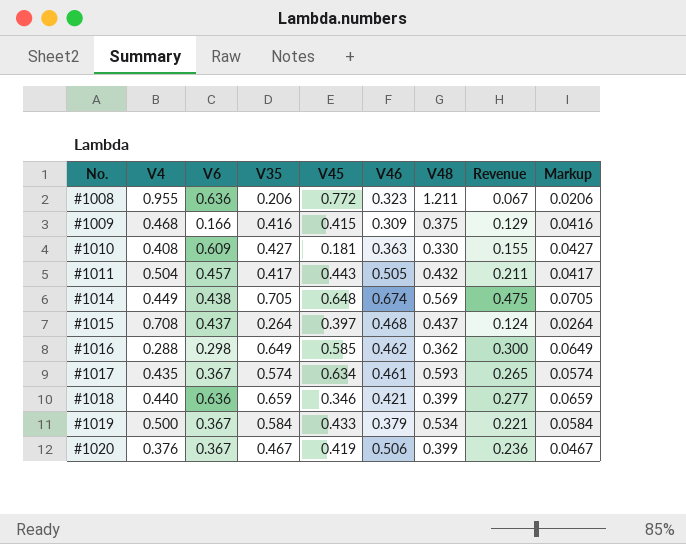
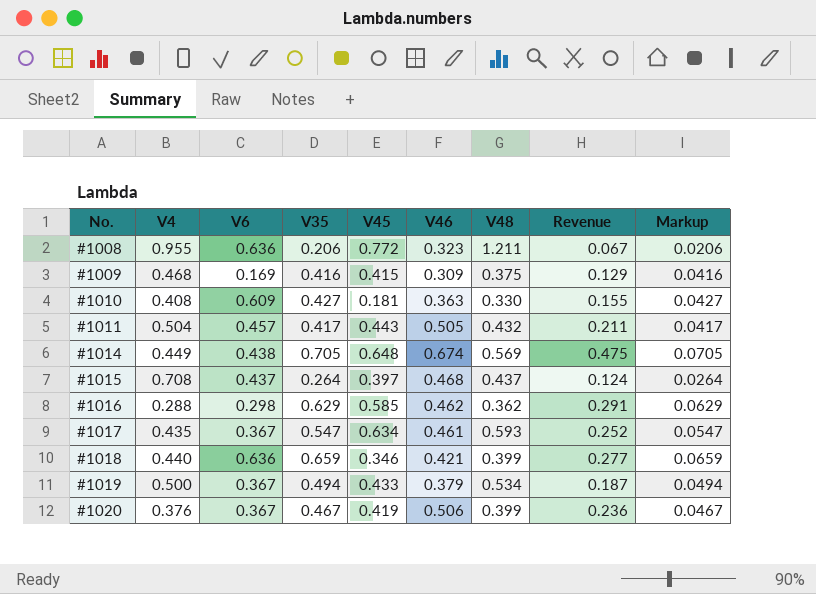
#1009 | V6: 0.166 -> 0.169
#1016 | V35: 0.649 -> 0.629
#1016 | Revenue: 0.300 -> 0.291
#1016 | Markup: 0.0649 -> 0.0629
#1017 | V35: 0.574 -> 0.547
#1017 | Revenue: 0.265 -> 0.252
#1017 | Markup: 0.0574 -> 0.0547
#1019 | V35: 0.584 -> 0.494
#1019 | Revenue: 0.221 -> 0.187
#1019 | Markup: 0.0584 -> 0.0494

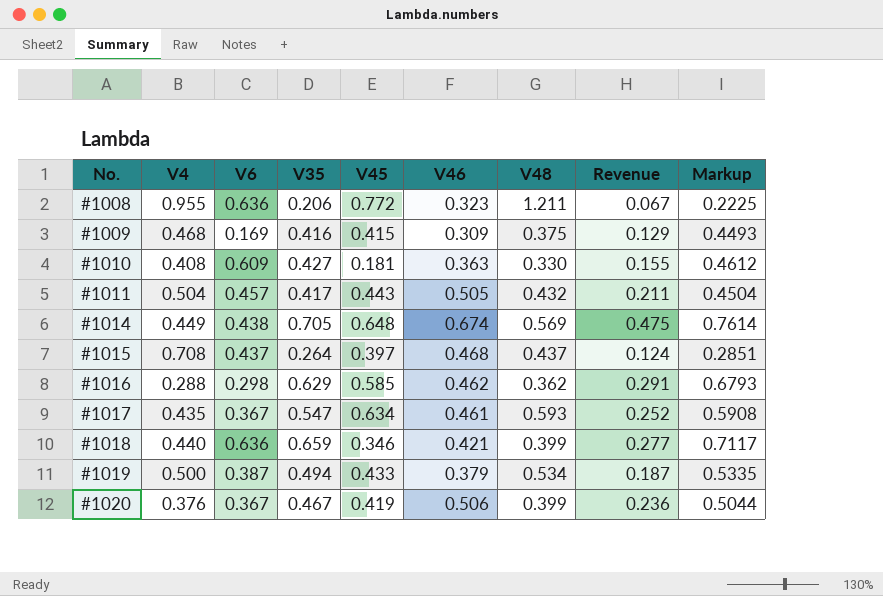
column Markup | formula: [V35] * 0.1 -> [V35] * 1.08
#1019 | V6: 0.367 -> 0.387

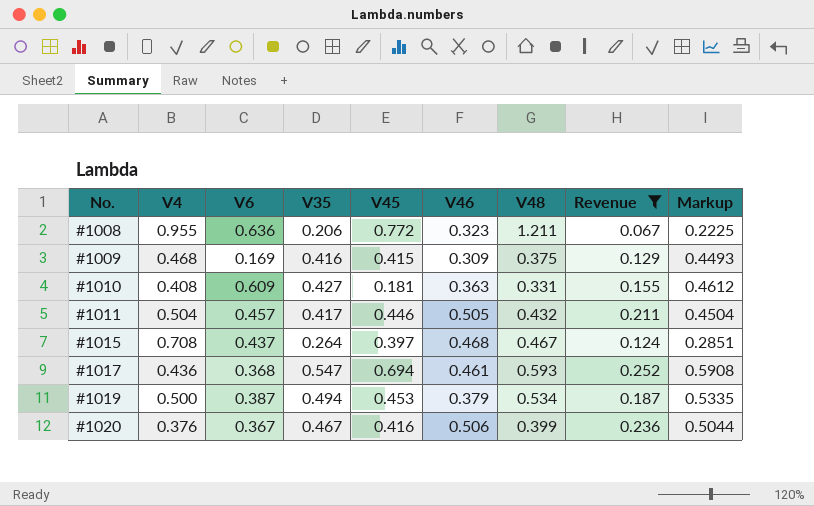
filter: none -> Revenue <= 0.252
#1010 | V48: 0.330 -> 0.331
#1011 | V45: 0.443 -> 0.446
#1015 | V48: 0.437 -> 0.467
#1017 | V4: 0.435 -> 0.436
#1017 | V6: 0.367 -> 0.368
#1017 | V45: 0.634 -> 0.694
#1019 | V45: 0.433 -> 0.453
#1020 | V45: 0.419 -> 0.416

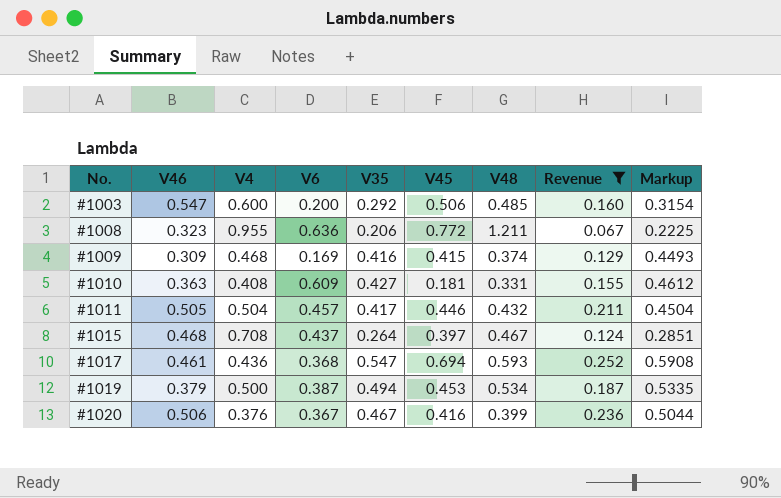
column V46 | position: 6 -> 2
row #1003: none -> 0.547 | 0.600 | 0.200 | 0.292 | 0.506 | 0.485 | 0.160 | 0.3154
#1009 | V48: 0.375 -> 0.374

